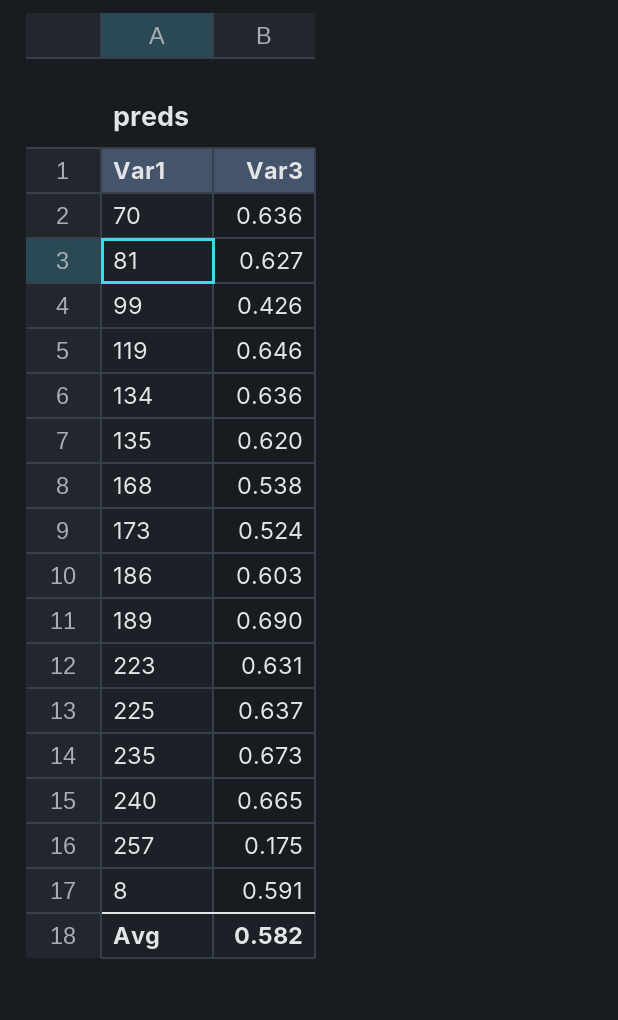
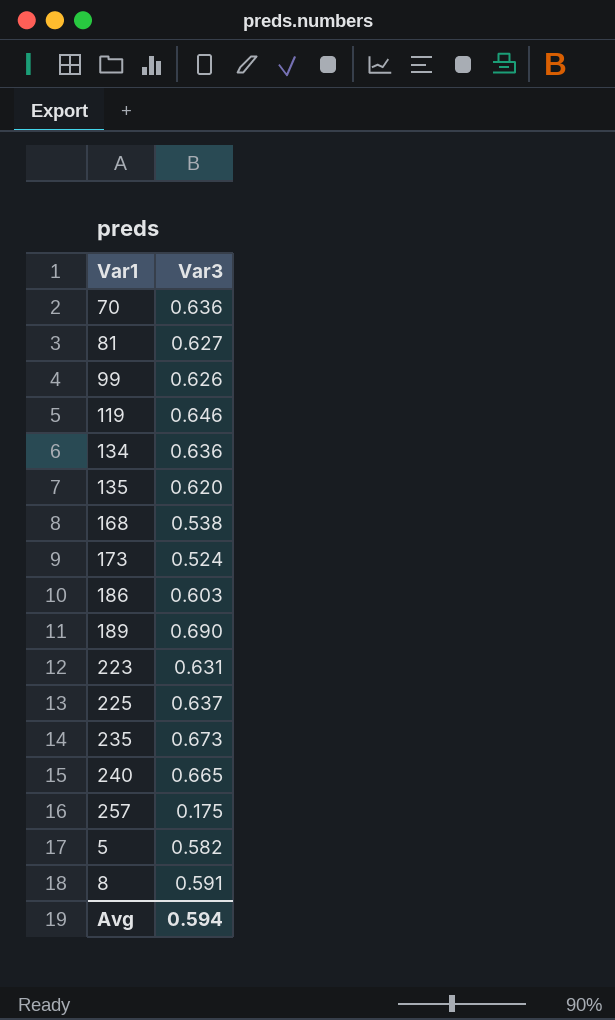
99 | Var3: 0.426 -> 0.626
row 5: none -> 0.582
Avg | Var3: 0.582 -> 0.594

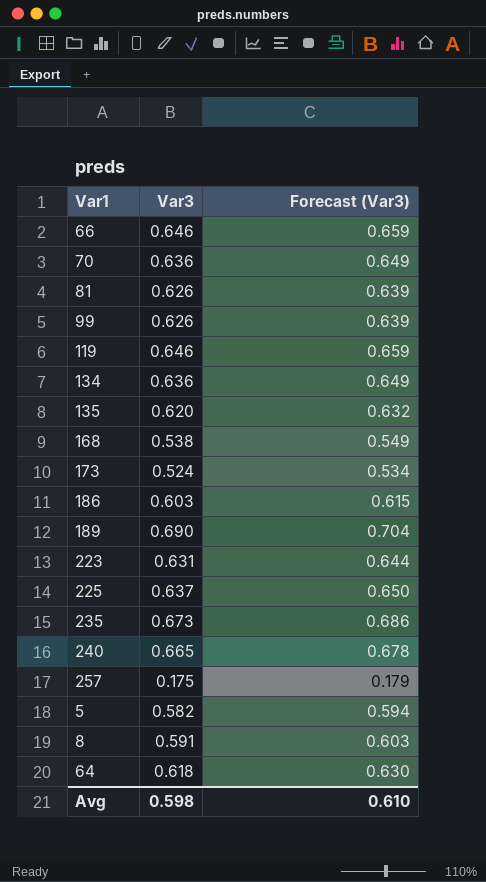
column Forecast (Var3) | formula: none -> [Var3] * 1.02
row 66: none -> 0.646 | 0.659
81 | Var3: 0.627 -> 0.626
row 64: none -> 0.618 | 0.630
Avg | Var3: 0.594 -> 0.598

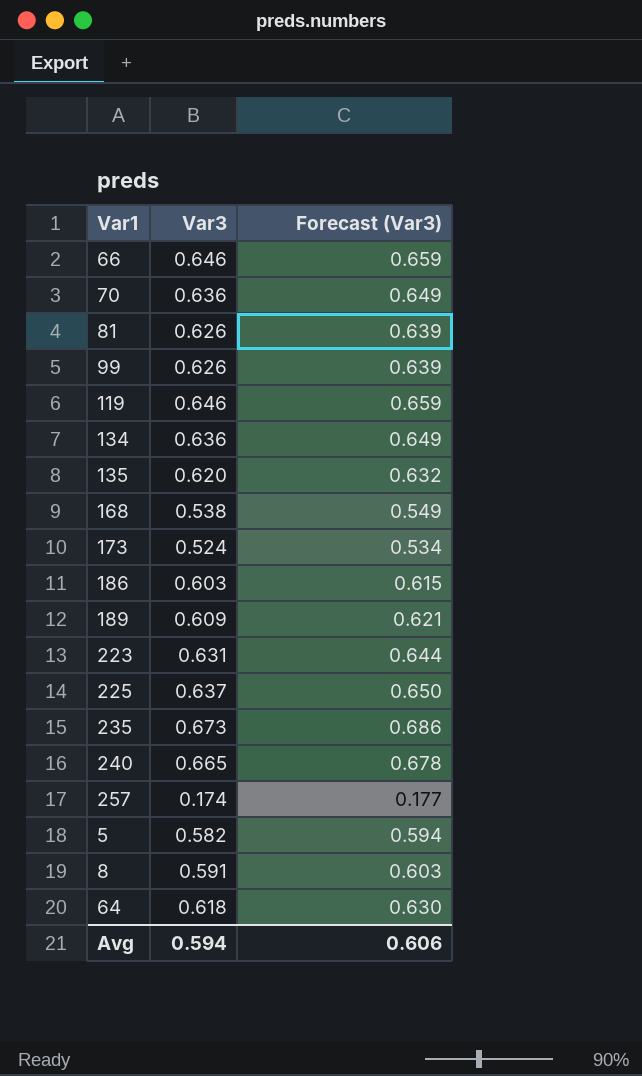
189 | Var3: 0.690 -> 0.609
189 | Forecast (Var3): 0.704 -> 0.621
257 | Var3: 0.175 -> 0.174
257 | Forecast (Var3): 0.179 -> 0.177
Avg | Var3: 0.598 -> 0.594
Avg | Forecast (Var3): 0.610 -> 0.606

